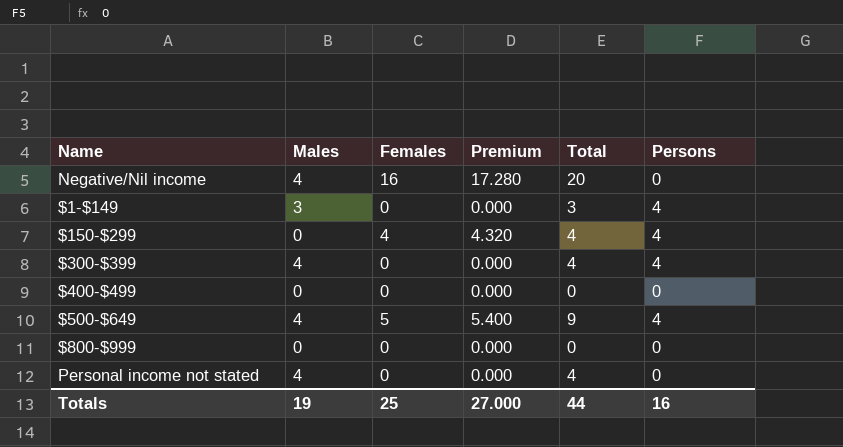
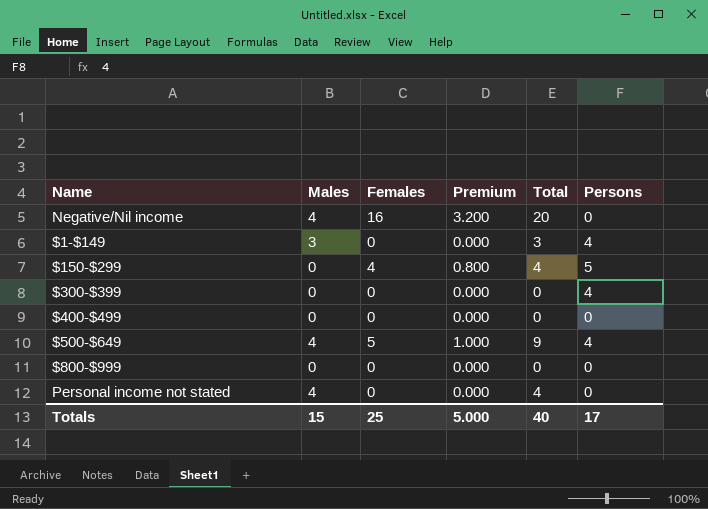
column Premium | formula: [Females] * 1.08 -> [Females] * 0.2
$150-$299 | Persons: 4 -> 5
$300-$399 | Males: 4 -> 0
$300-$399 | Total: 4 -> 0
Totals | Males: 19 -> 15
Totals | Premium: 27.000 -> 5.000
Totals | Total: 44 -> 40
Totals | Persons: 16 -> 17

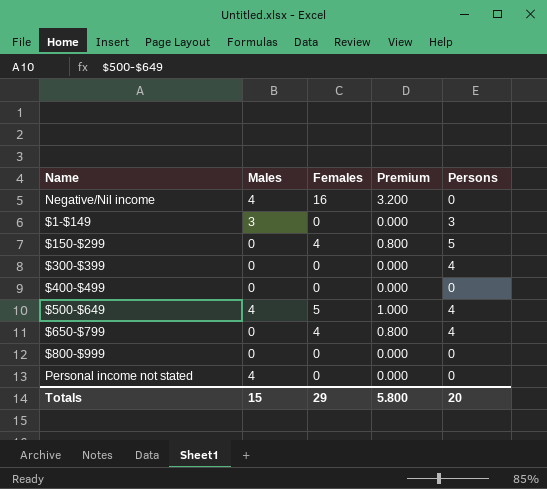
column Total | formula: [Males] + [Females] -> none
$1-$149 | Persons: 4 -> 3
row $650-$799: none -> 0 | 4 | 0.800 | 4
Totals | Females: 25 -> 29
Totals | Premium: 5.000 -> 5.800
Totals | Persons: 17 -> 20

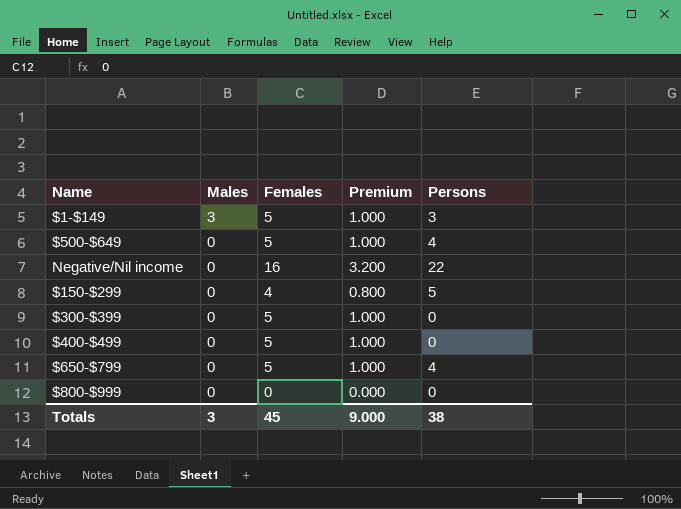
row order: none -> Males descending
row Personal income not stated: 4 | 0 | 0.000 | 0 -> none
$1-$149 | Females: 0 -> 5
$1-$149 | Premium: 0.000 -> 1.000
$500-$649 | Males: 4 -> 0
Negative/Nil income | Males: 4 -> 0
Negative/Nil income | Persons: 0 -> 22
$300-$399 | Females: 0 -> 5
$300-$399 | Premium: 0.000 -> 1.000
$300-$399 | Persons: 4 -> 0
$400-$499 | Females: 0 -> 5
$400-$499 | Premium: 0.000 -> 1.000
$650-$799 | Females: 4 -> 5
$650-$799 | Premium: 0.800 -> 1.000
Totals | Males: 15 -> 3
Totals | Females: 29 -> 45
Totals | Premium: 5.800 -> 9.000
Totals | Persons: 20 -> 38

